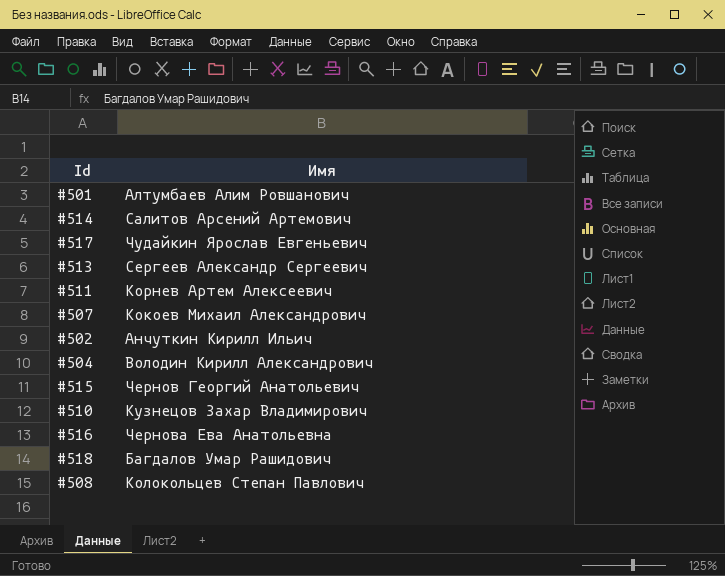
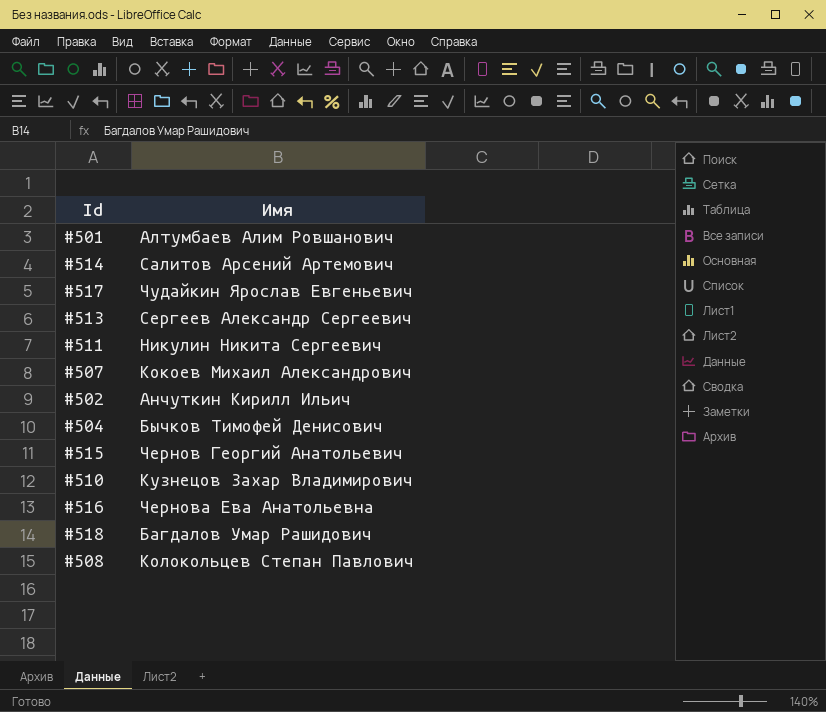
#511 | Имя: Корнев Артем Алексеевич -> Никулин Никита Сергеевич
#504 | Имя: Володин Кирилл Александрович -> Бычков Тимофей Денисович

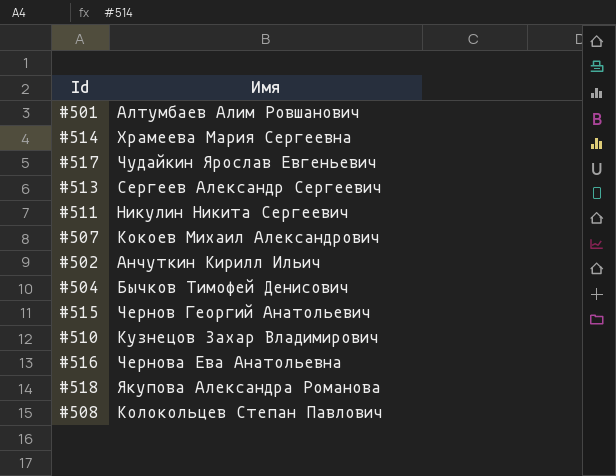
#514 | Имя: Салитов Арсений Артемович -> Храмеева Мария Сергеевна
#518 | Имя: Багдалов Умар Рашидович -> Якупова Александра Романова

